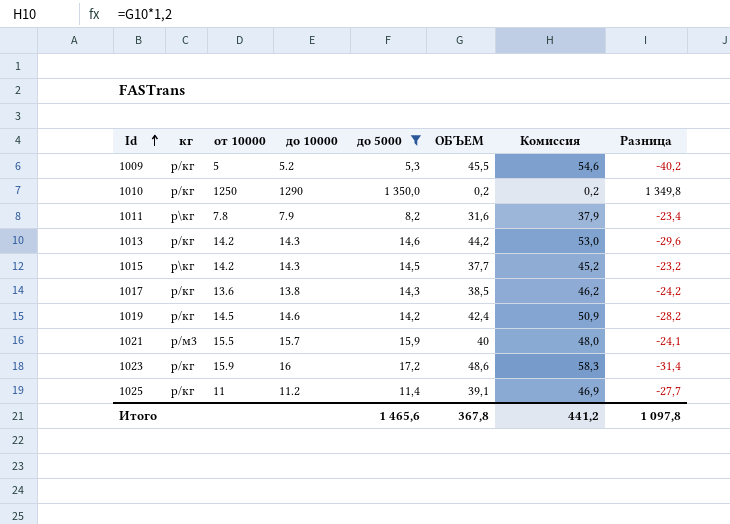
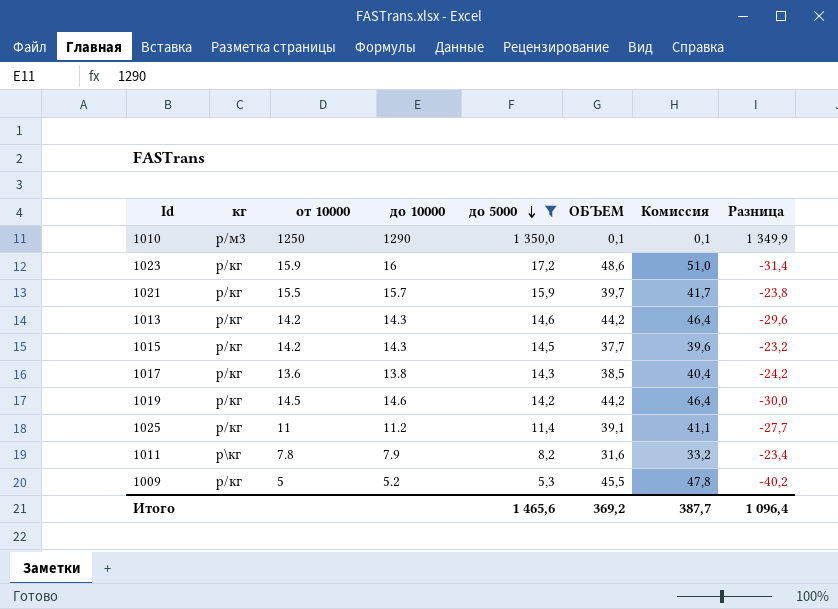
row order: Id ascending -> до 5000 descending
column Комиссия | formula: [ОБЪЕМ] * 1,2 -> [ОБЪЕМ] * 1,05
1010 | кг: р/кг -> р/м3
1010 | ОБЪЕМ: 0,2 -> 0,1
1010 | Разница: 1 349,8 -> 1 349,9
1021 | кг: р/м3 -> р/кг
1021 | ОБЪЕМ: 40 -> 39,7
1021 | Разница: -24,1 -> -23,8
1015 | кг: р\кг -> р/кг
1019 | ОБЪЕМ: 42,4 -> 44,2
1019 | Разница: -28,2 -> -30,0
Итого | ОБЪЕМ: 367,8 -> 369,2
Итого | Комиссия: 441,2 -> 387,7
Итого | Разница: 1 097,8 -> 1 096,4

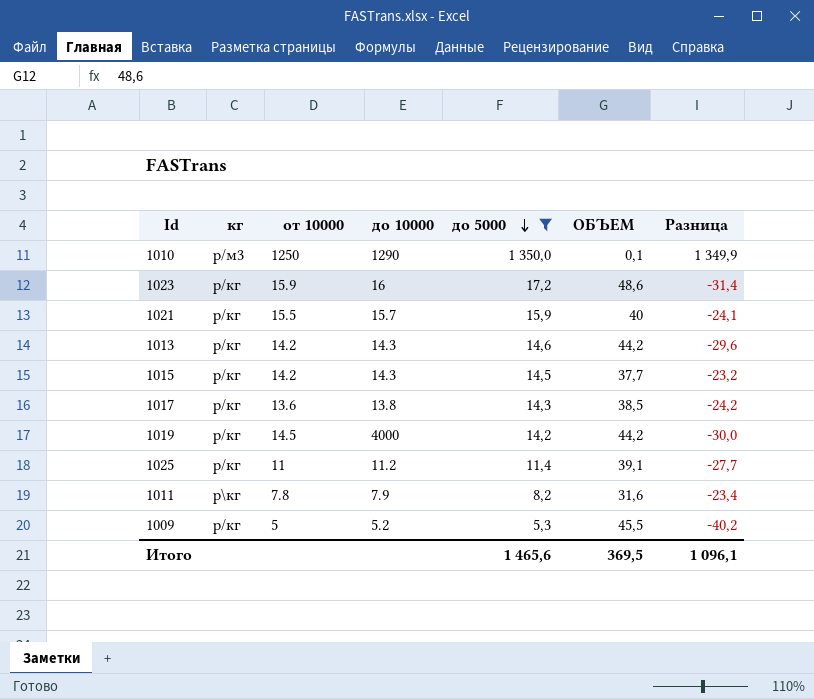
column Комиссия | formula: [ОБЪЕМ] * 1,05 -> none
1021 | ОБЪЕМ: 39,7 -> 40
1021 | Разница: -23,8 -> -24,1
1019 | до 10000: 14.6 -> 4000
Итого | ОБЪЕМ: 369,2 -> 369,5
Итого | Разница: 1 096,4 -> 1 096,1

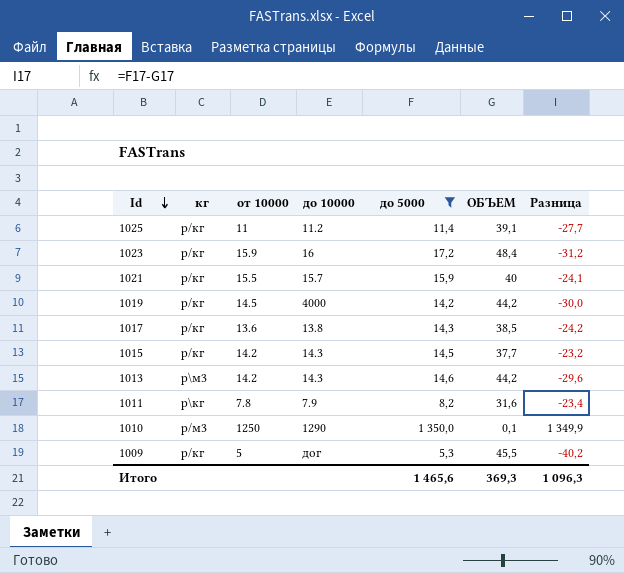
row order: до 5000 descending -> Id descending
1023 | ОБЪЕМ: 48,6 -> 48,4
1023 | Разница: -31,4 -> -31,2
1013 | кг: р/кг -> р\м3
1009 | до 10000: 5.2 -> дог
Итого | ОБЪЕМ: 369,5 -> 369,3
Итого | Разница: 1 096,1 -> 1 096,3

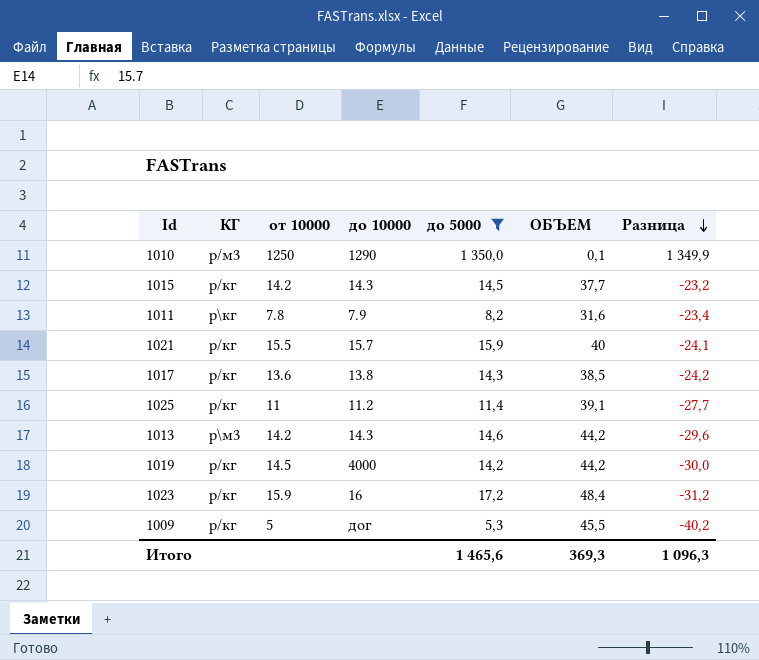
row order: Id descending -> Разница descending
column name: кг -> КГ

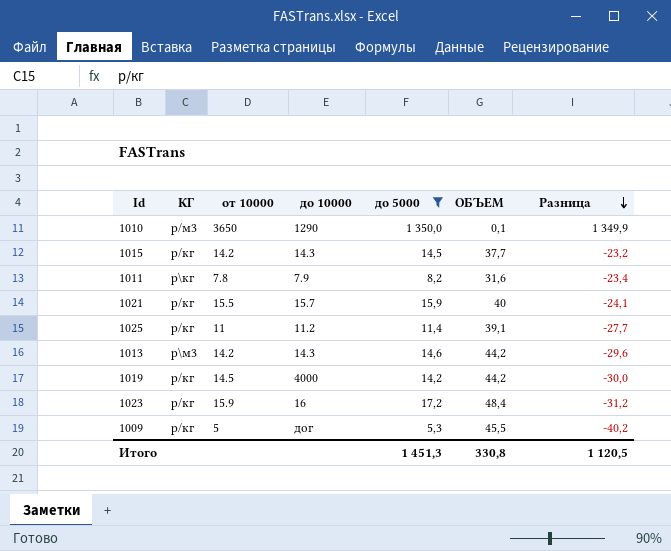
row 1017: р/кг | 13.6 | 13.8 | 14,3 | 38,5 | -24,2 -> none
1010 | от 10000: 1250 -> 3650
Итого | до 5000: 1 465,6 -> 1 451,3
Итого | ОБЪЕМ: 369,3 -> 330,8
Итого | Разница: 1 096,3 -> 1 120,5

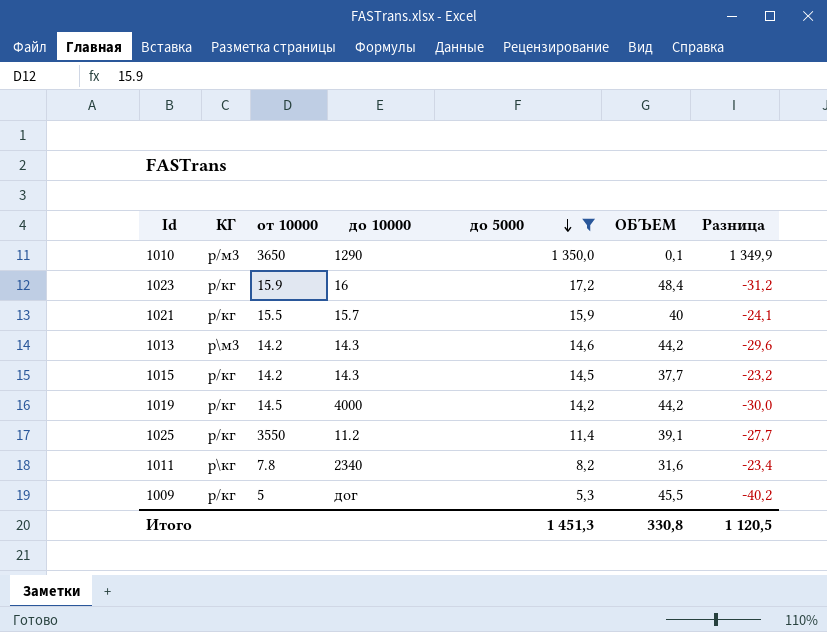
row order: Разница descending -> до 5000 descending
1025 | от 10000: 11 -> 3550
1011 | до 10000: 7.9 -> 2340

